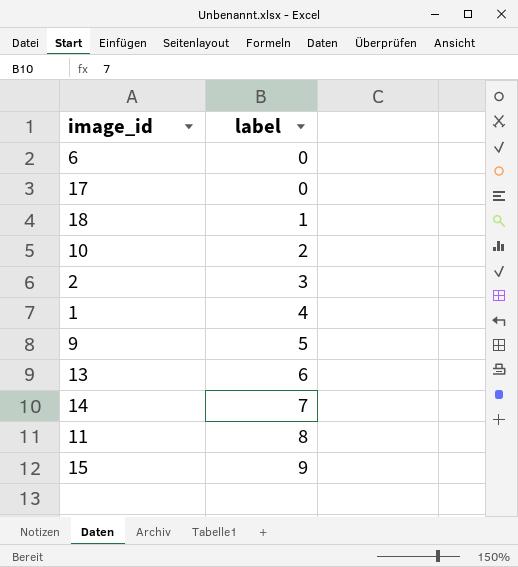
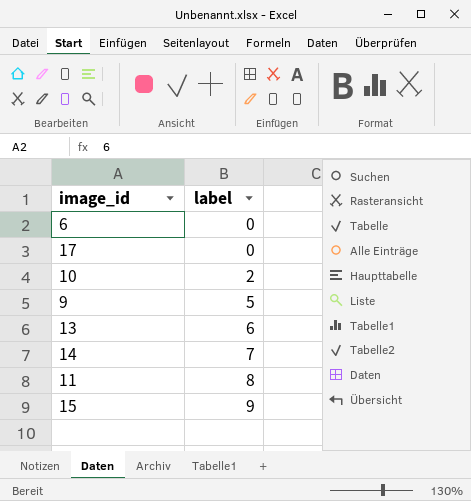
row 18: 1 -> none
row 2: 3 -> none
row 1: 4 -> none

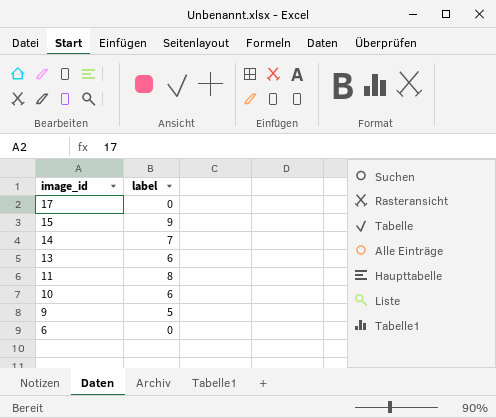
row order: label ascending -> image_id descending
10 | label: 2 -> 6

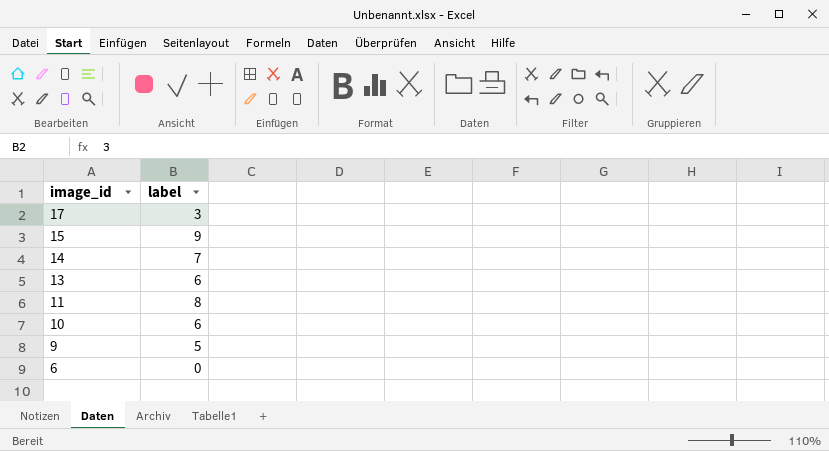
17 | label: 0 -> 3

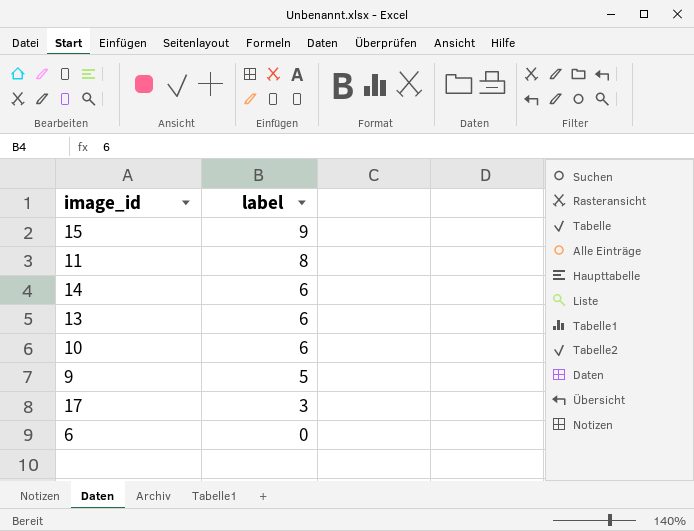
row order: image_id descending -> label descending
14 | label: 7 -> 6

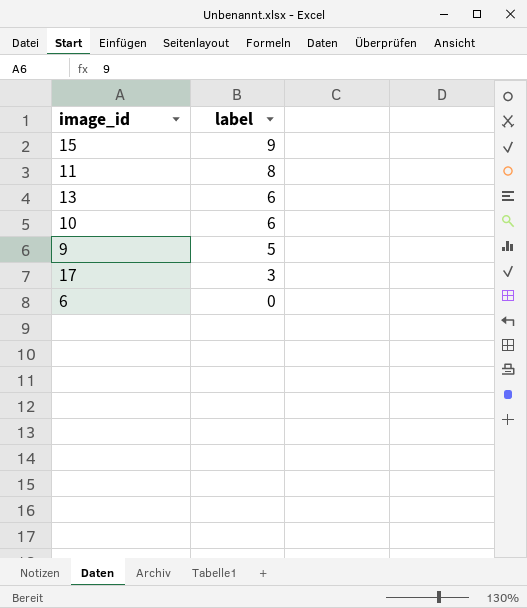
row 14: 6 -> none

